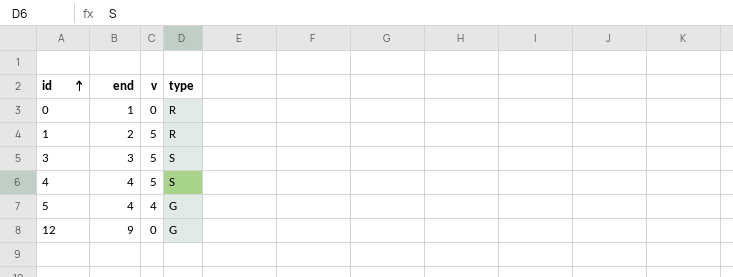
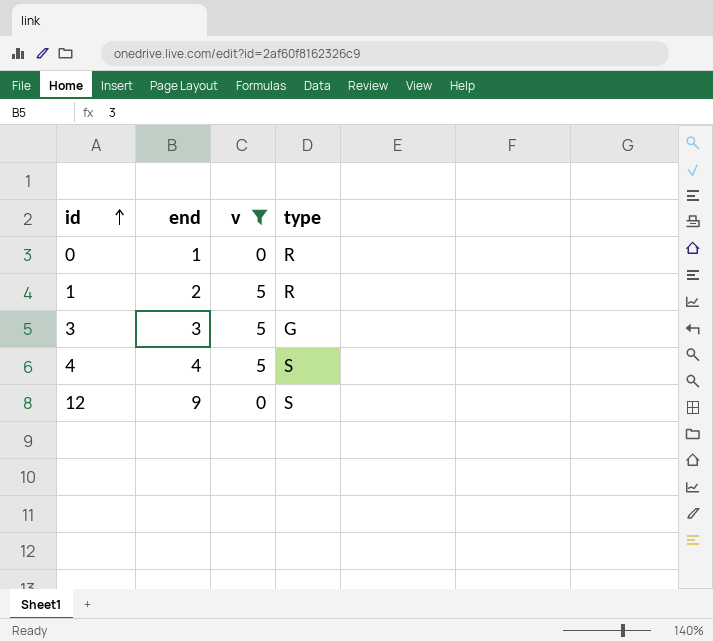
filter: none -> v != 4
3 | type: S -> G
12 | type: G -> S

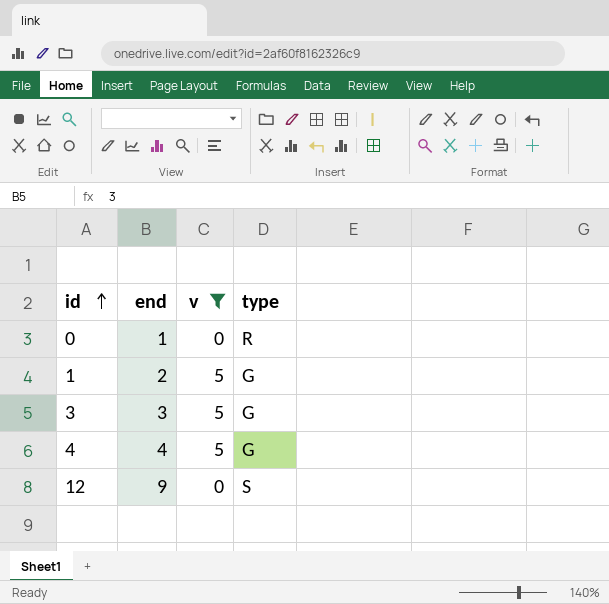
1 | type: R -> G
4 | type: S -> G

